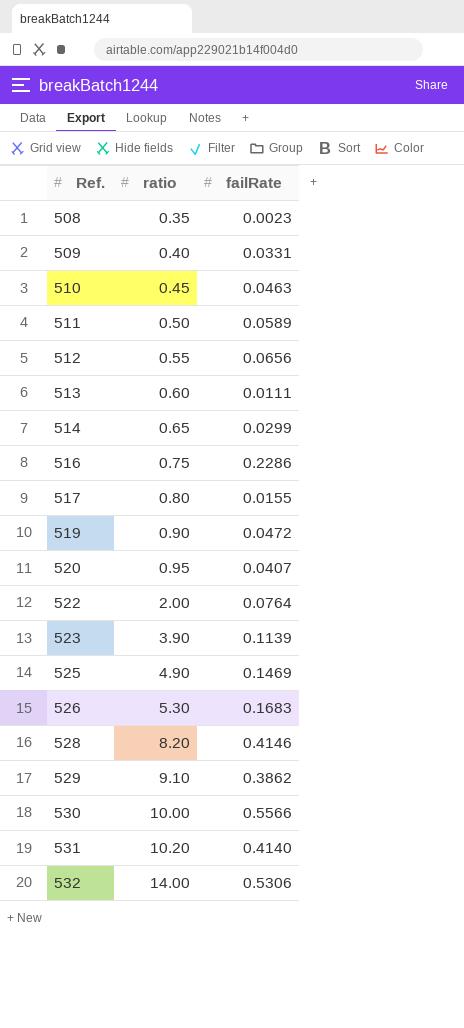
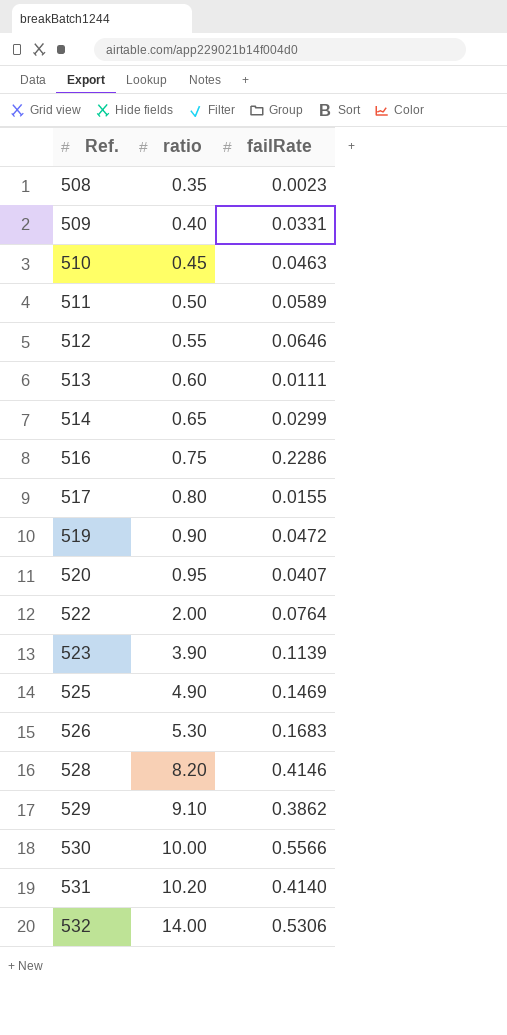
512 | failRate: 0.0656 -> 0.0646

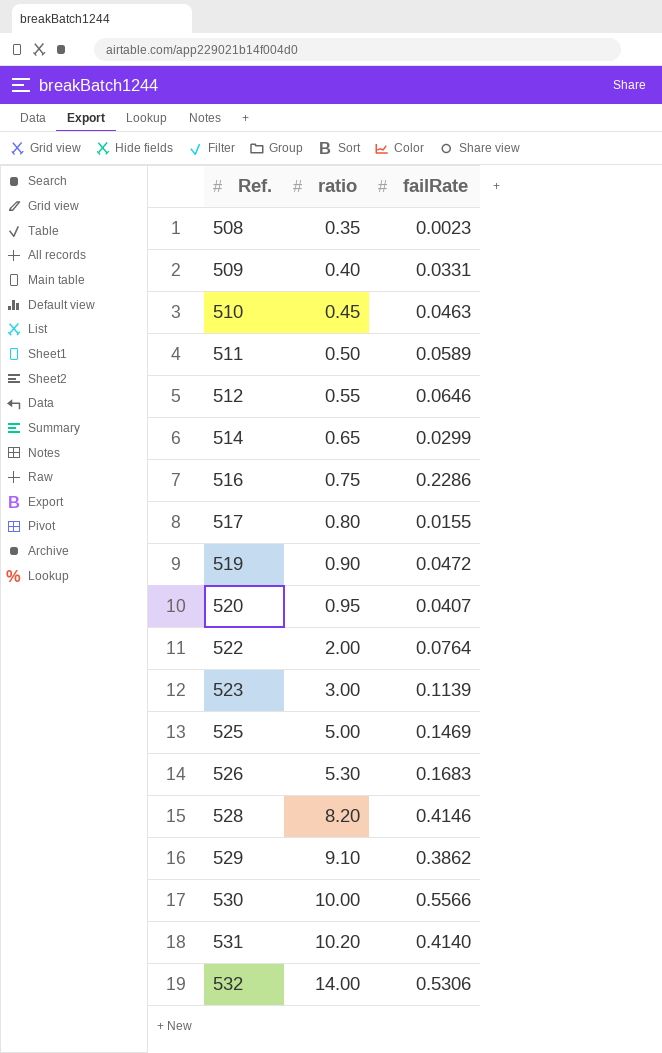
row 513: 0.60 | 0.0111 -> none
523 | ratio: 3.90 -> 3.00
525 | ratio: 4.90 -> 5.00

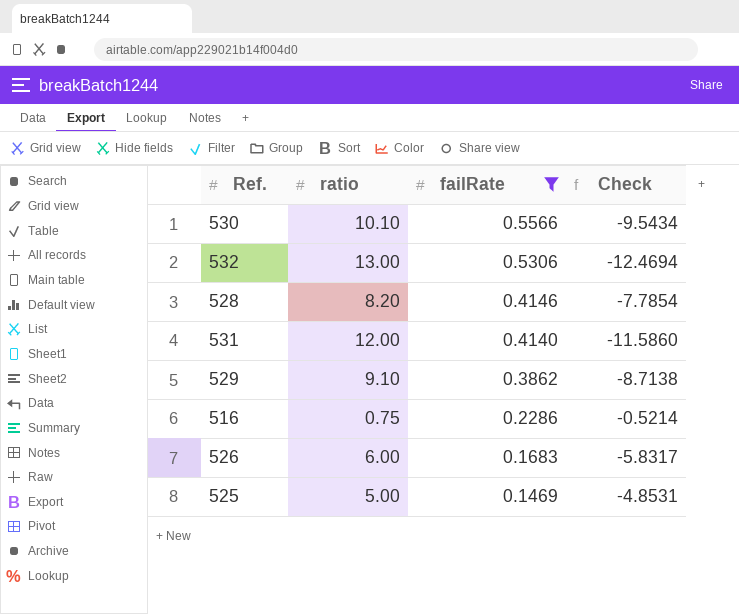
filter: none -> failRate >= 0.1469
row order: Ref. ascending -> failRate descending
column Check | formula: none -> [failRate] - [ratio]
530 | ratio: 10.00 -> 10.10
532 | ratio: 14.00 -> 13.00
531 | ratio: 10.20 -> 12.00
526 | ratio: 5.30 -> 6.00

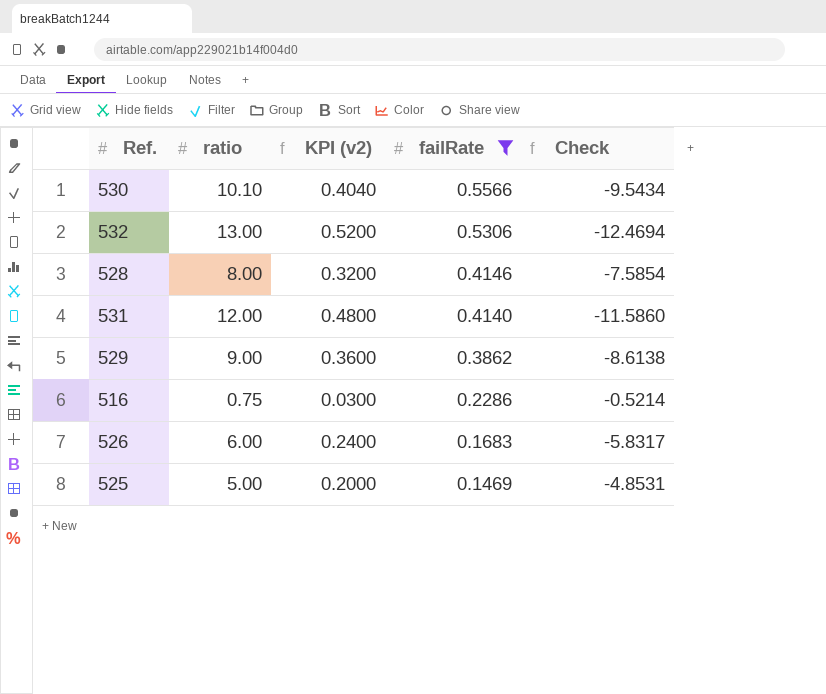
column KPI (v2) | formula: none -> [ratio] * 0.04
528 | ratio: 8.20 -> 8.00
528 | Check: -7.7854 -> -7.5854
529 | ratio: 9.10 -> 9.00
529 | Check: -8.7138 -> -8.6138

